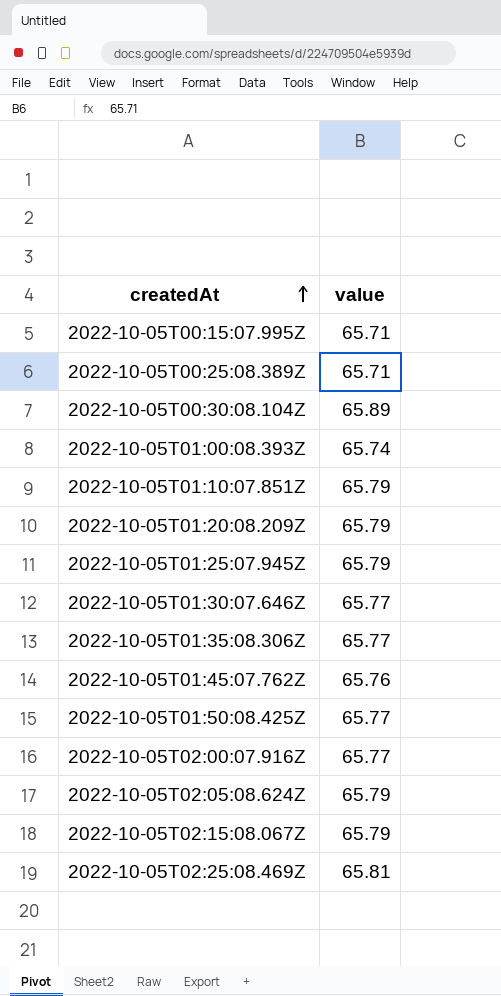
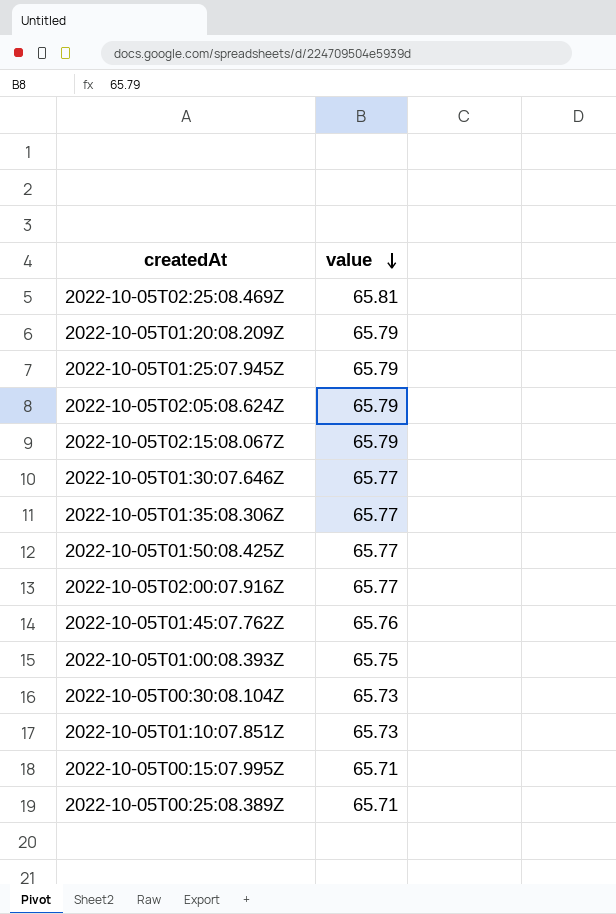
row order: createdAt ascending -> value descending
2022-10-05T01:00:08.393Z | value: 65.74 -> 65.75
2022-10-05T00:30:08.104Z | value: 65.89 -> 65.73
2022-10-05T01:10:07.851Z | value: 65.79 -> 65.73

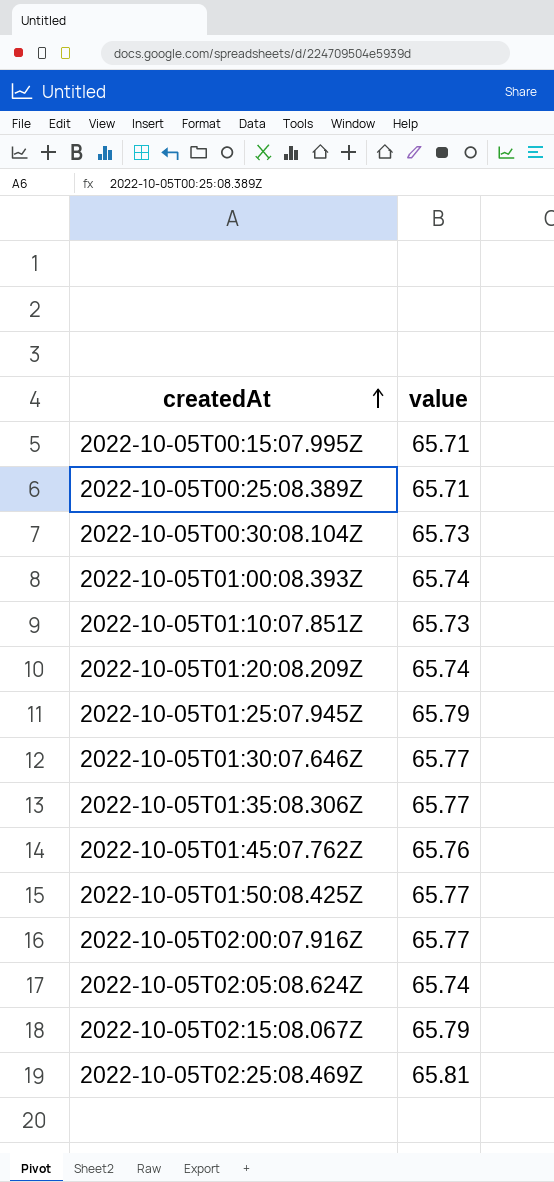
row order: value descending -> createdAt ascending
2022-10-05T01:00:08.393Z | value: 65.75 -> 65.74
2022-10-05T01:20:08.209Z | value: 65.79 -> 65.74
2022-10-05T02:05:08.624Z | value: 65.79 -> 65.74

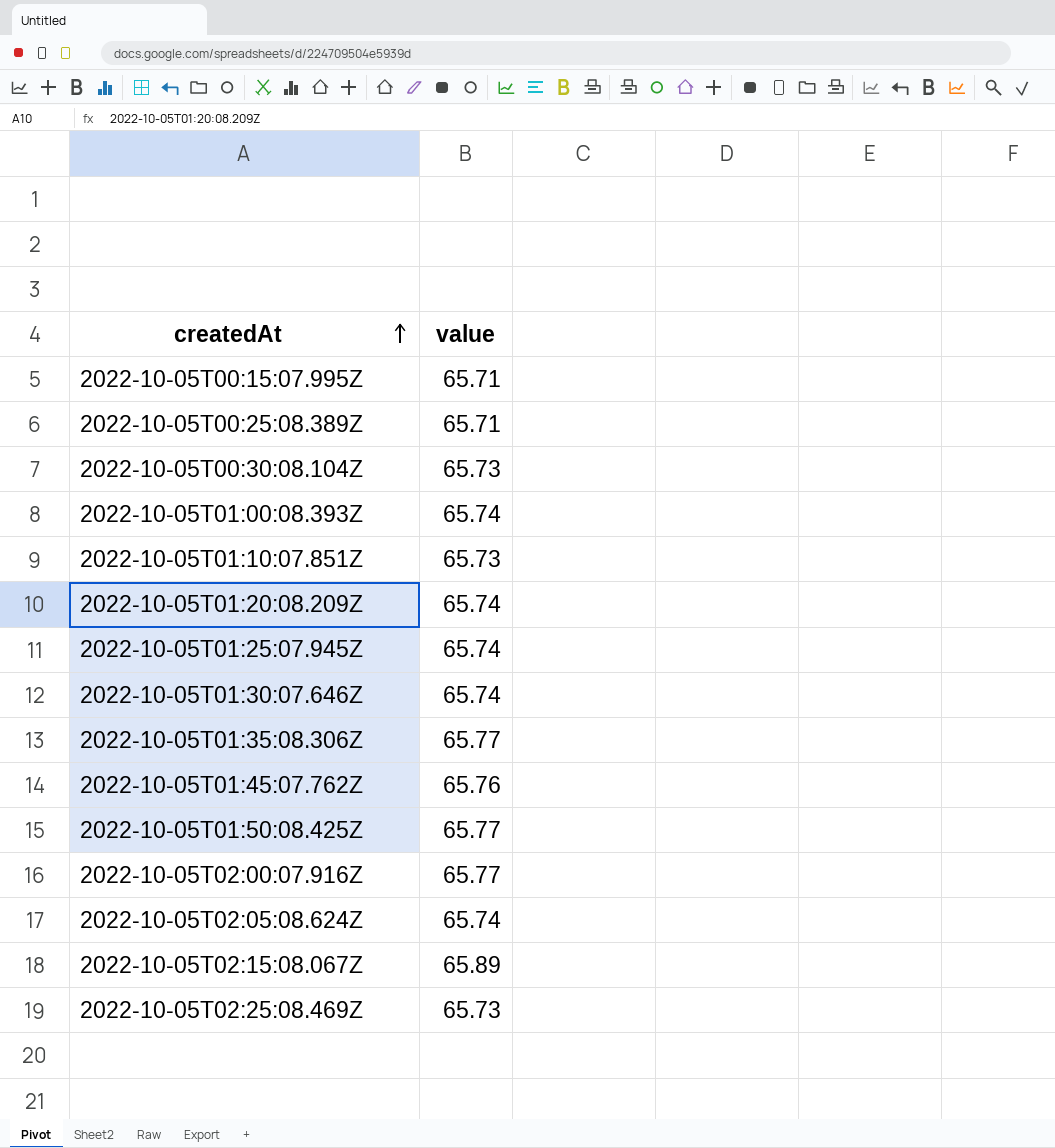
2022-10-05T01:25:07.945Z | value: 65.79 -> 65.74
2022-10-05T01:30:07.646Z | value: 65.77 -> 65.74
2022-10-05T02:15:08.067Z | value: 65.79 -> 65.89
2022-10-05T02:25:08.469Z | value: 65.81 -> 65.73

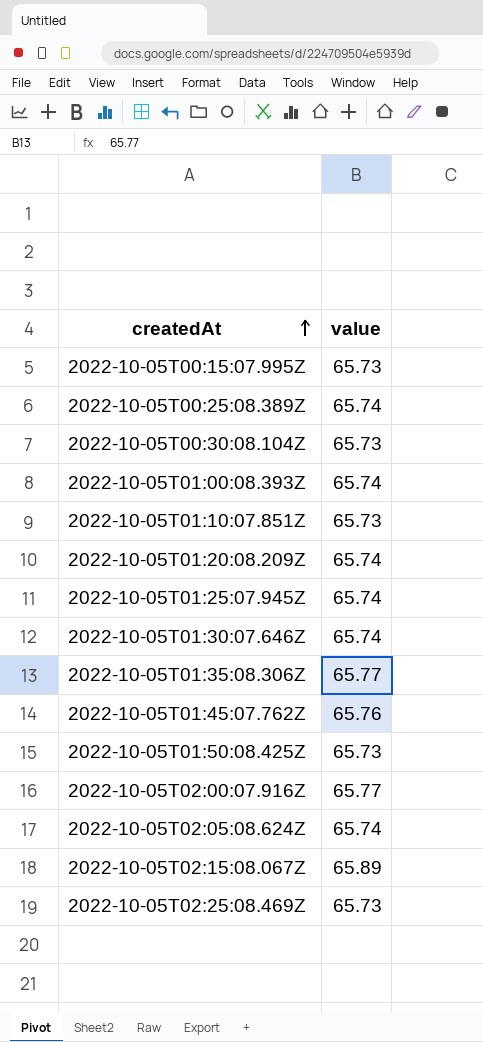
2022-10-05T00:15:07.995Z | value: 65.71 -> 65.73
2022-10-05T00:25:08.389Z | value: 65.71 -> 65.74
2022-10-05T01:50:08.425Z | value: 65.77 -> 65.73

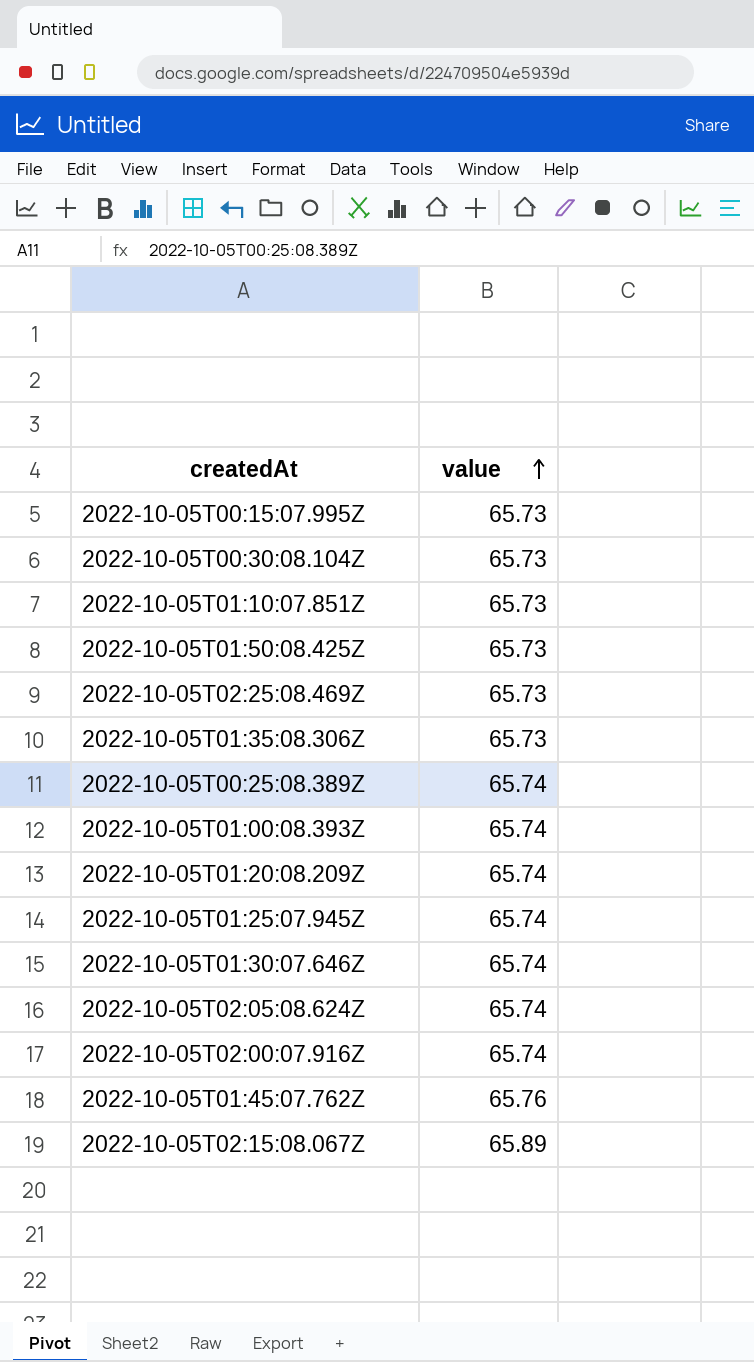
row order: createdAt ascending -> value ascending
2022-10-05T01:35:08.306Z | value: 65.77 -> 65.73
2022-10-05T02:00:07.916Z | value: 65.77 -> 65.74

